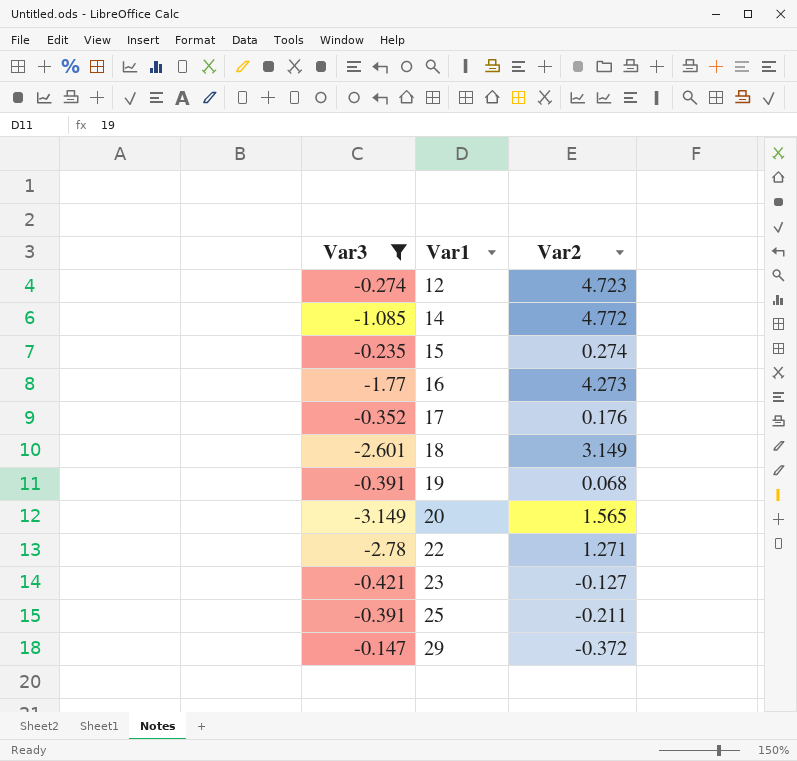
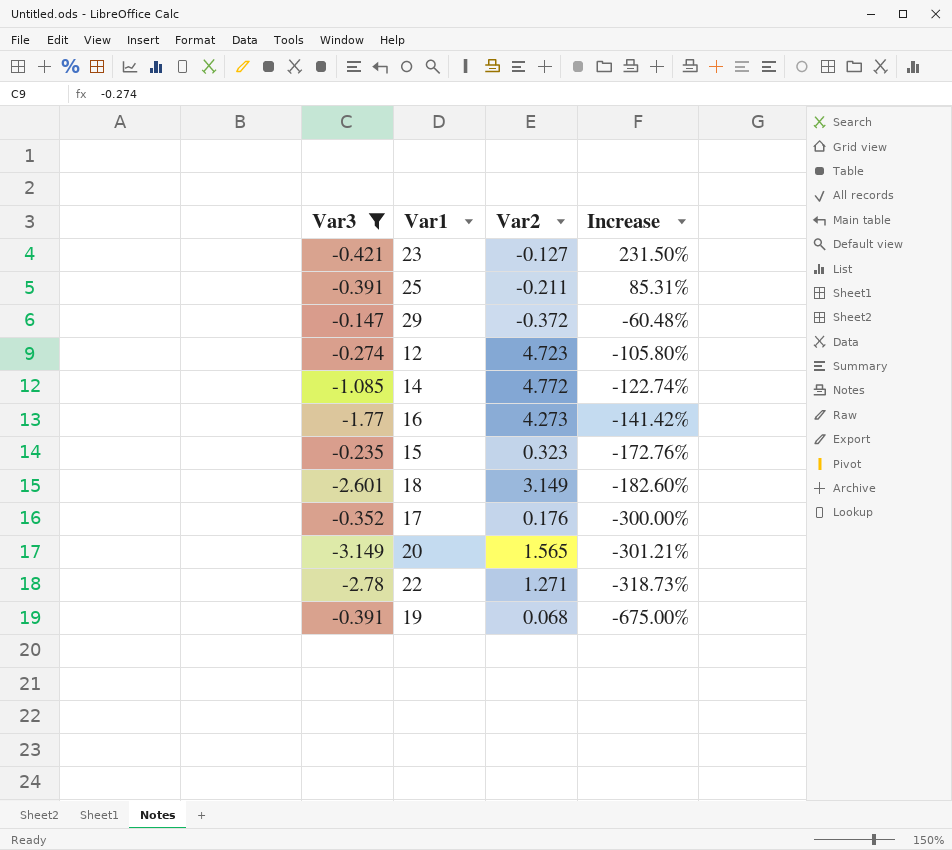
row order: Var1 ascending -> Increase descending
column Increase | formula: none -> ([Var3] - [Var2]) / [Var2]
15 | Var2: 0.274 -> 0.323

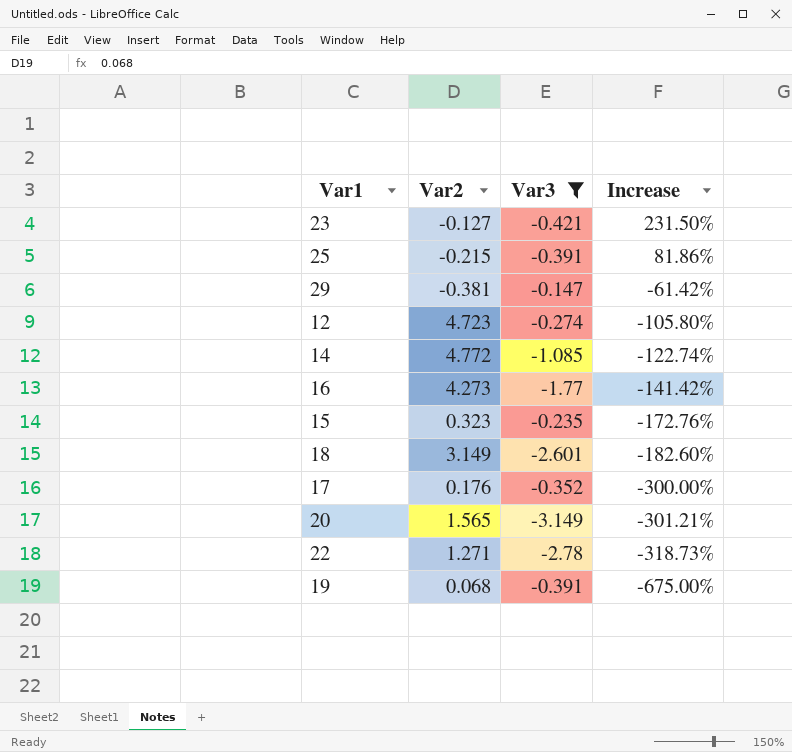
column Var3 | position: 1 -> 3
25 | Var2: -0.211 -> -0.215
25 | Increase: 85.31% -> 81.86%
29 | Var2: -0.372 -> -0.381
29 | Increase: -60.48% -> -61.42%

